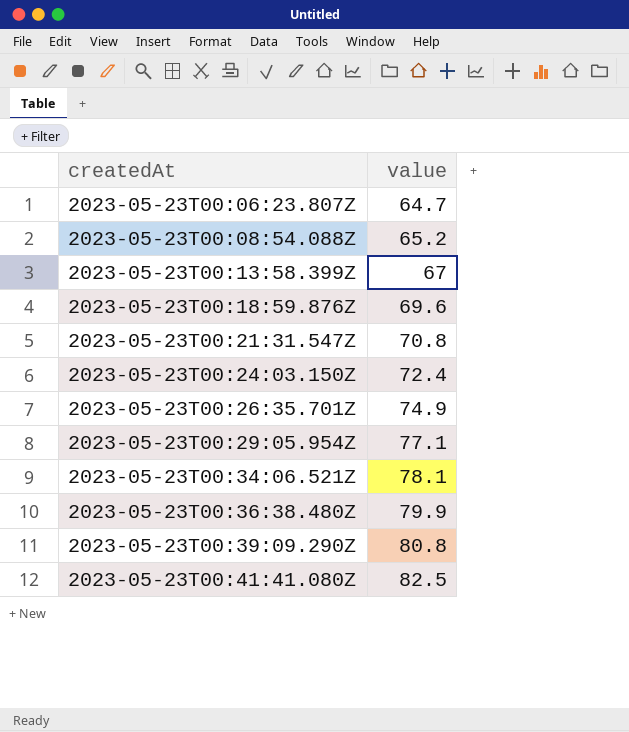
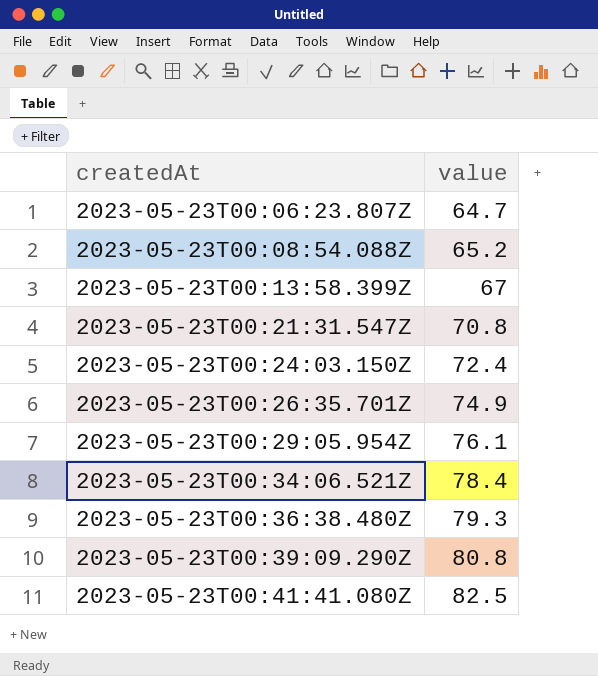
row 2023-05-23T00:18:59.876Z: 69.6 -> none
2023-05-23T00:29:05.954Z | value: 77.1 -> 76.1
2023-05-23T00:34:06.521Z | value: 78.1 -> 78.4
2023-05-23T00:36:38.480Z | value: 79.9 -> 79.3

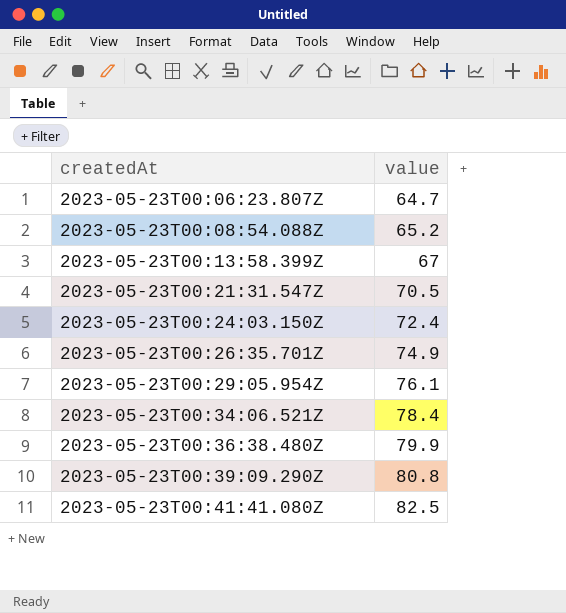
2023-05-23T00:21:31.547Z | value: 70.8 -> 70.5
2023-05-23T00:36:38.480Z | value: 79.3 -> 79.9

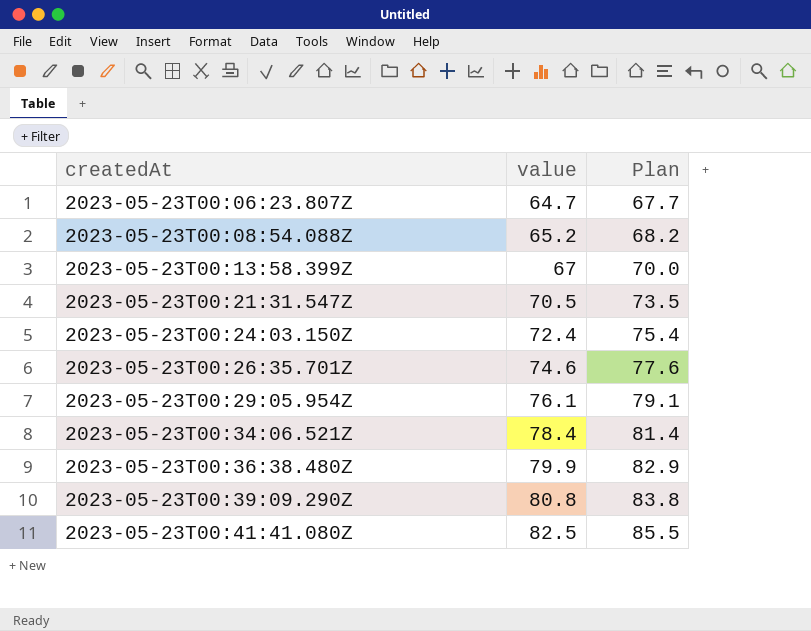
column Plan | formula: none -> [value] + 3
2023-05-23T00:26:35.701Z | value: 74.9 -> 74.6

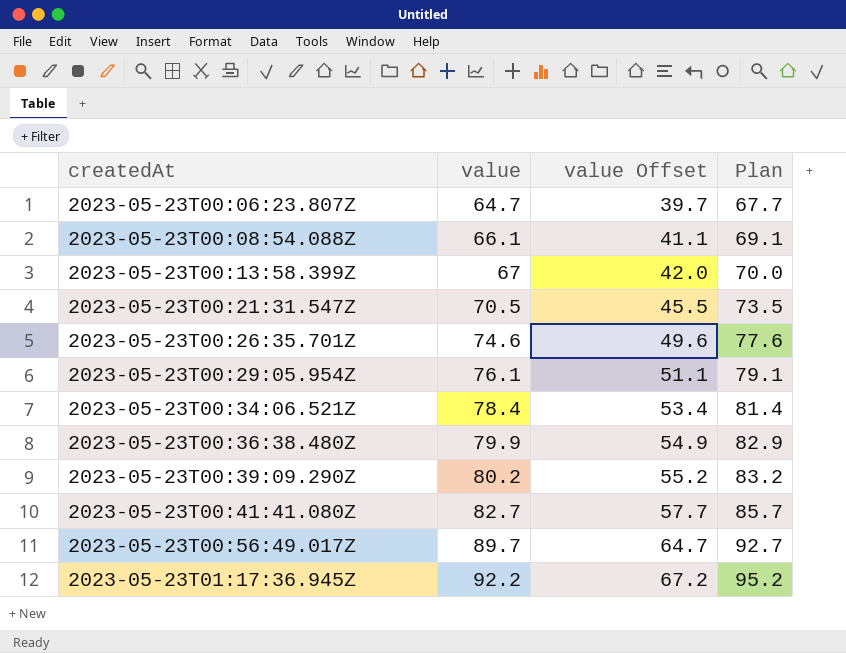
column value Offset | formula: none -> [value] - 25
row 2023-05-23T00:24:03.150Z: 72.4 | 75.4 -> none
2023-05-23T00:08:54.088Z | value: 65.2 -> 66.1
2023-05-23T00:08:54.088Z | Plan: 68.2 -> 69.1
2023-05-23T00:39:09.290Z | value: 80.8 -> 80.2
2023-05-23T00:39:09.290Z | Plan: 83.8 -> 83.2
2023-05-23T00:41:41.080Z | value: 82.5 -> 82.7
2023-05-23T00:41:41.080Z | Plan: 85.5 -> 85.7
row 2023-05-23T00:56:49.017Z: none -> 89.7 | 64.7 | 92.7
row 2023-05-23T01:17:36.945Z: none -> 92.2 | 67.2 | 95.2

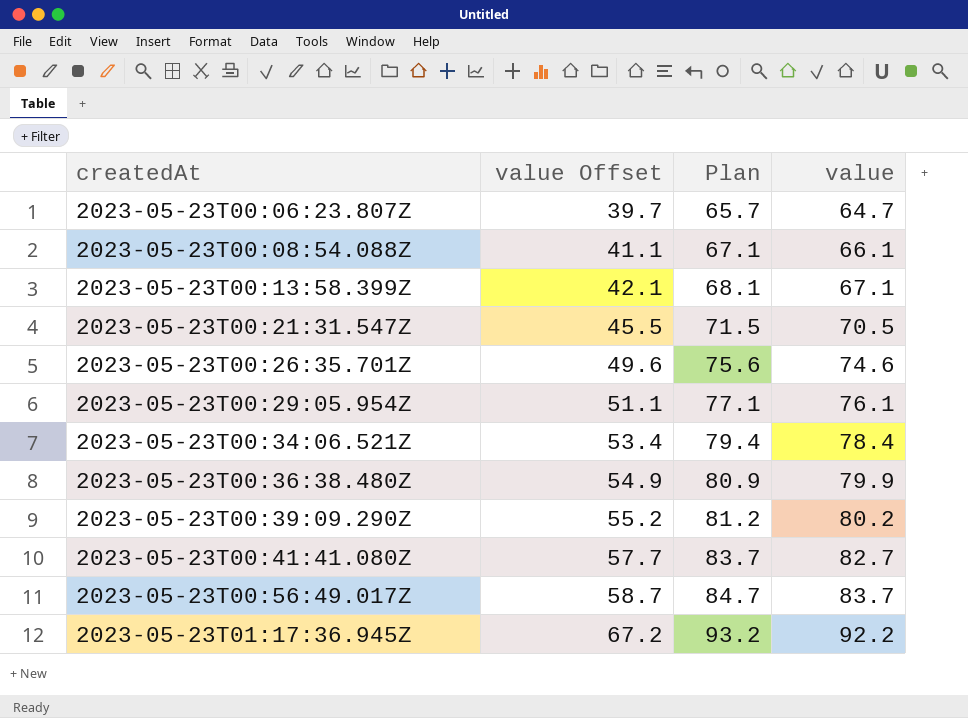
column Plan | formula: [value] + 3 -> [value] + 1
column value | position: 2 -> 4
2023-05-23T00:13:58.399Z | value Offset: 42.0 -> 42.1
2023-05-23T00:13:58.399Z | value: 67 -> 67.1
2023-05-23T00:56:49.017Z | value Offset: 64.7 -> 58.7
2023-05-23T00:56:49.017Z | value: 89.7 -> 83.7

